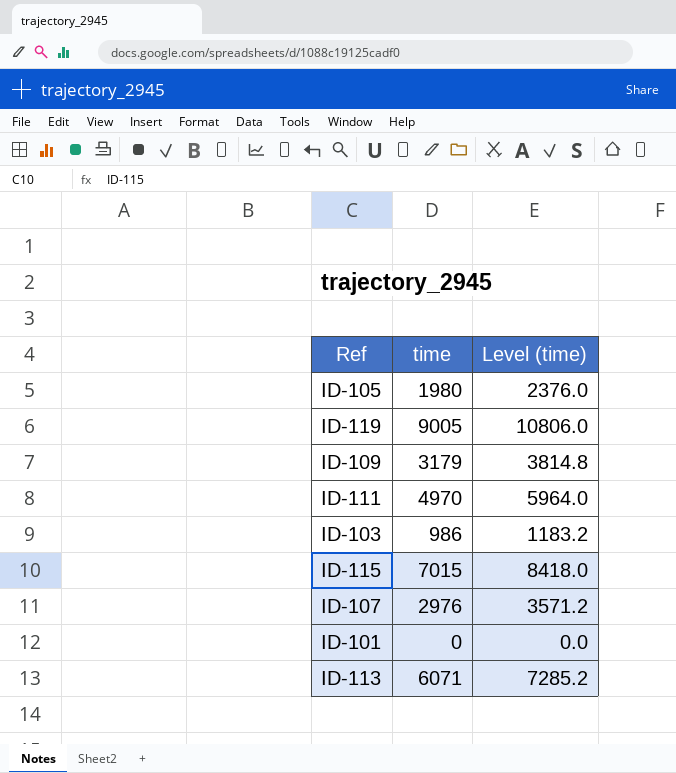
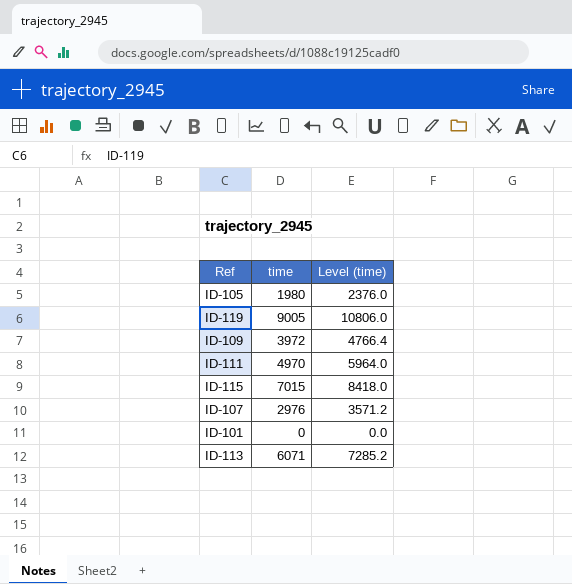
row ID-103: 986 | 1183.2 -> none
ID-109 | time: 3179 -> 3972
ID-109 | Level (time): 3814.8 -> 4766.4

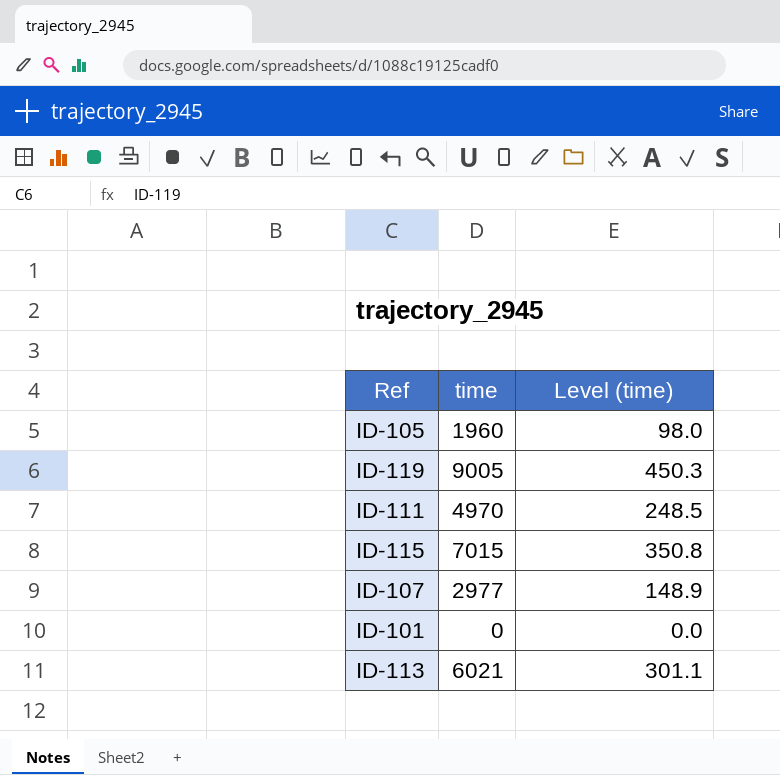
column Level (time) | formula: [time] * 1.2 -> [time] * 0.05
row ID-109: 3972 | 4766.4 -> none
ID-105 | time: 1980 -> 1960
ID-107 | time: 2976 -> 2977
ID-113 | time: 6071 -> 6021

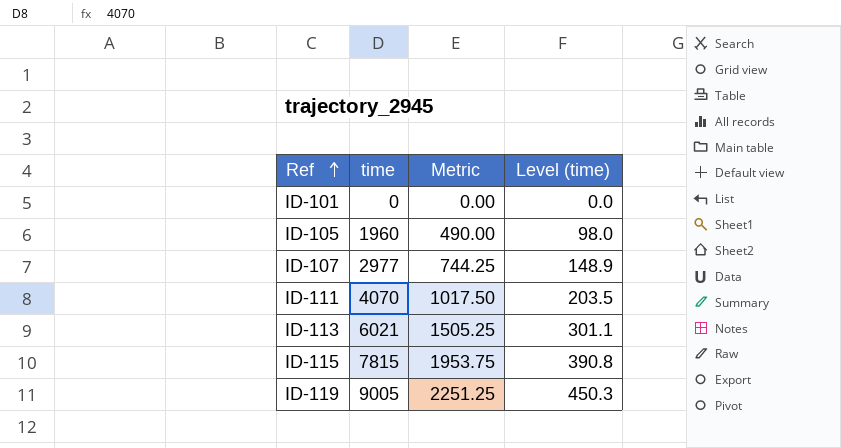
row order: none -> Ref ascending
column Metric | formula: none -> [time] * 0.25
ID-111 | time: 4970 -> 4070
ID-111 | Level (time): 248.5 -> 203.5
ID-115 | time: 7015 -> 7815
ID-115 | Level (time): 350.8 -> 390.8

